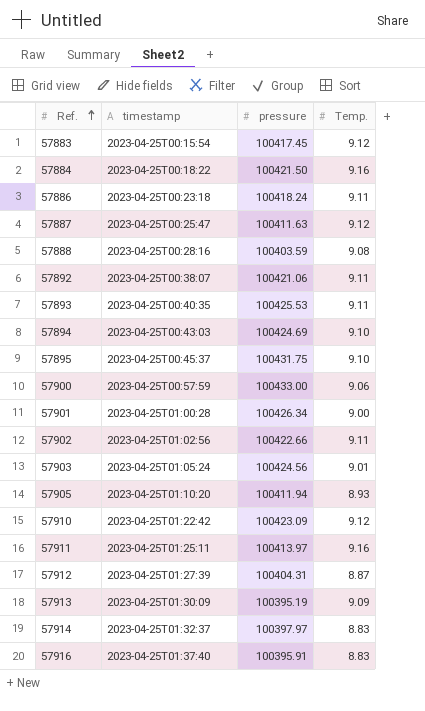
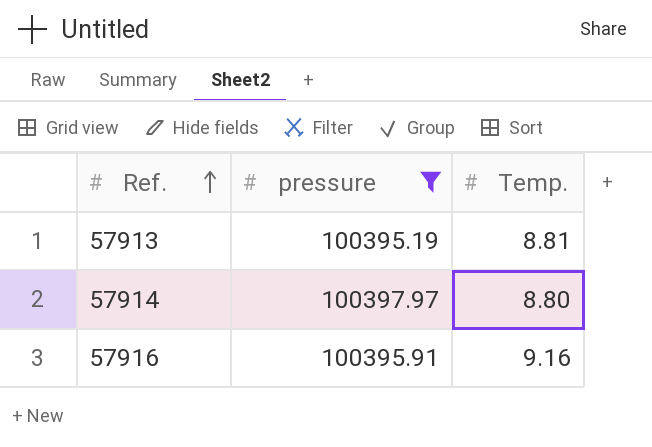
filter: none -> pressure <= 100397.97
column timestamp | position: 2 -> none
57913 | Temp.: 9.09 -> 8.81
57914 | Temp.: 8.83 -> 8.80
57916 | Temp.: 8.83 -> 9.16

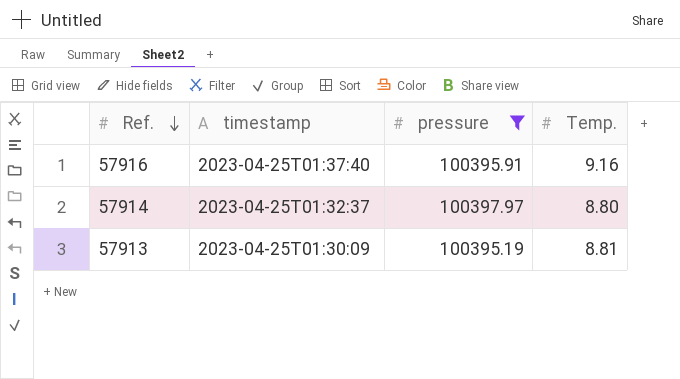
row order: Ref. ascending -> Ref. descending
column timestamp | position: none -> 2

